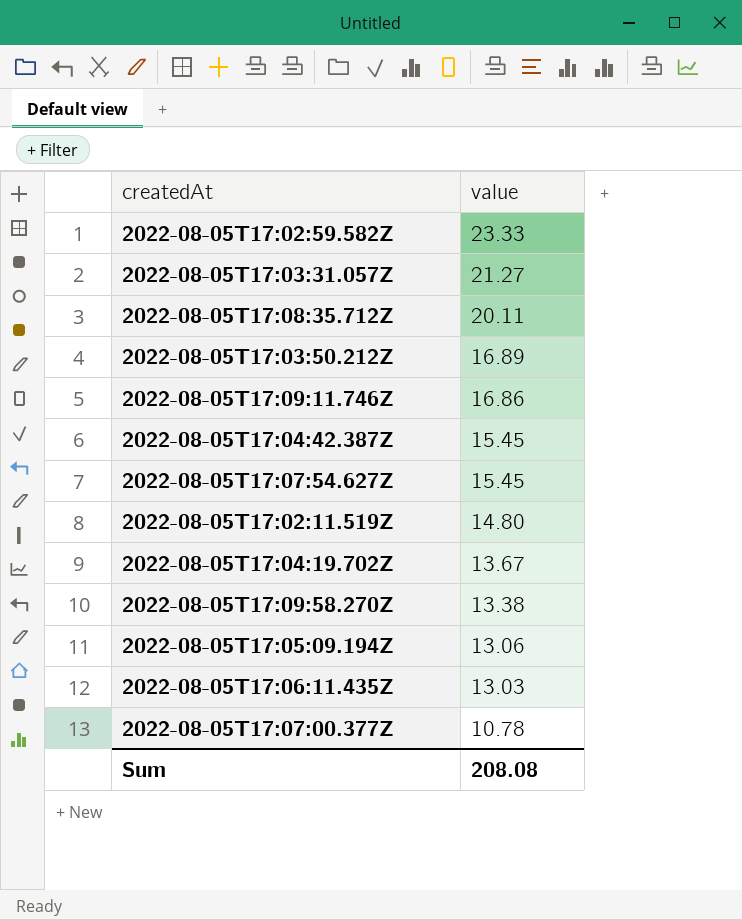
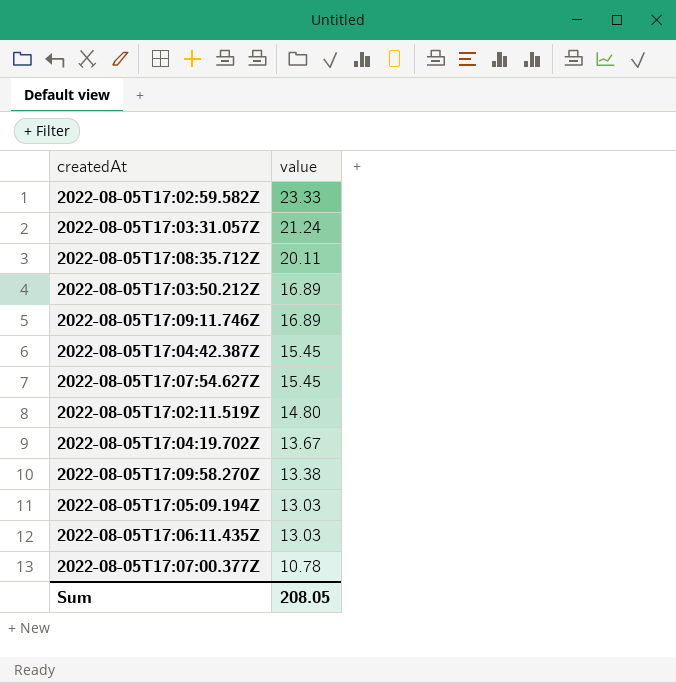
2022-08-05T17:03:31.057Z | value: 21.27 -> 21.24
2022-08-05T17:09:11.746Z | value: 16.86 -> 16.89
2022-08-05T17:05:09.194Z | value: 13.06 -> 13.03
Sum | value: 208.08 -> 208.05

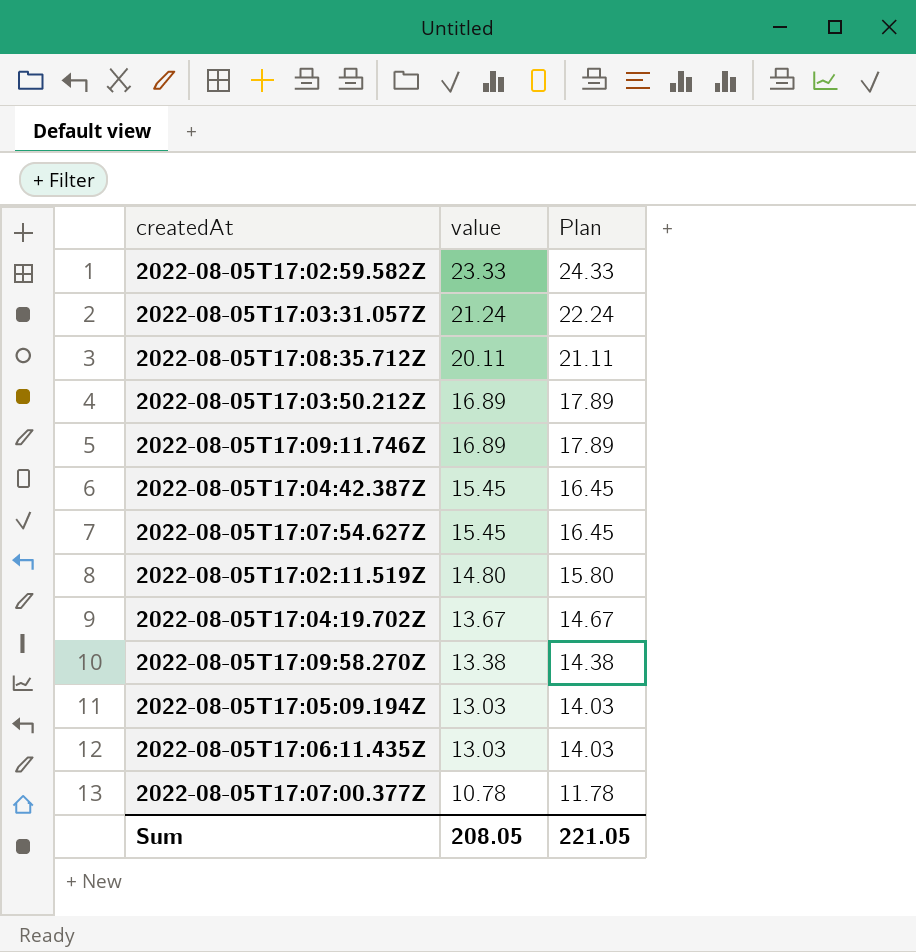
column Plan | formula: none -> [value] + 1

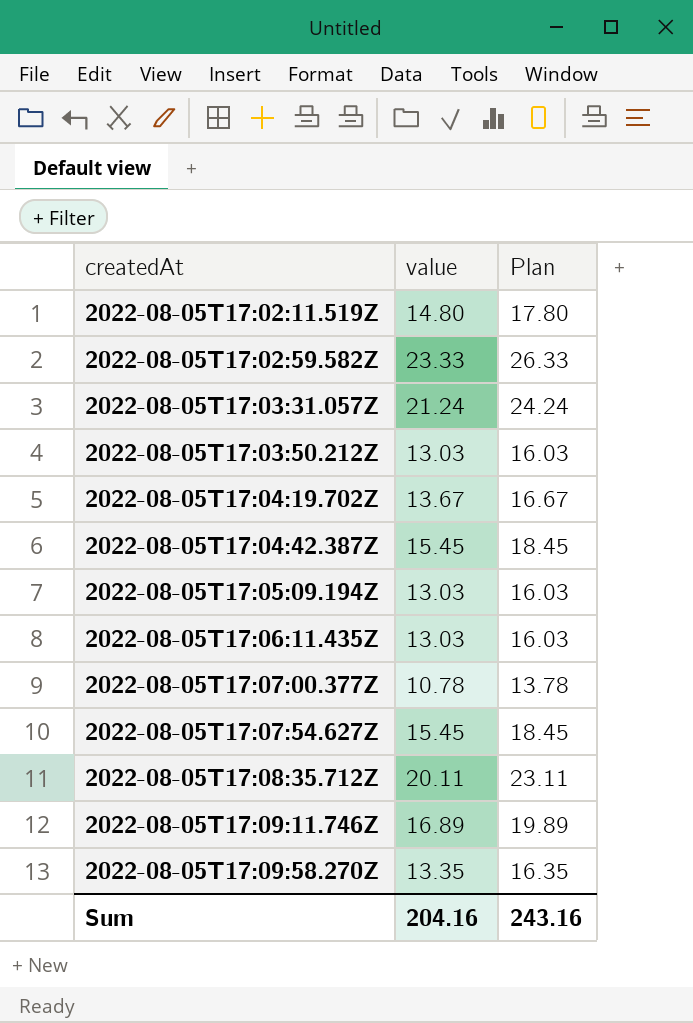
row order: value descending -> createdAt ascending
column Plan | formula: [value] + 1 -> [value] + 3
2022-08-05T17:03:50.212Z | value: 16.89 -> 13.03
2022-08-05T17:09:58.270Z | value: 13.38 -> 13.35
Sum | value: 208.05 -> 204.16
Sum | Plan: 221.05 -> 243.16

